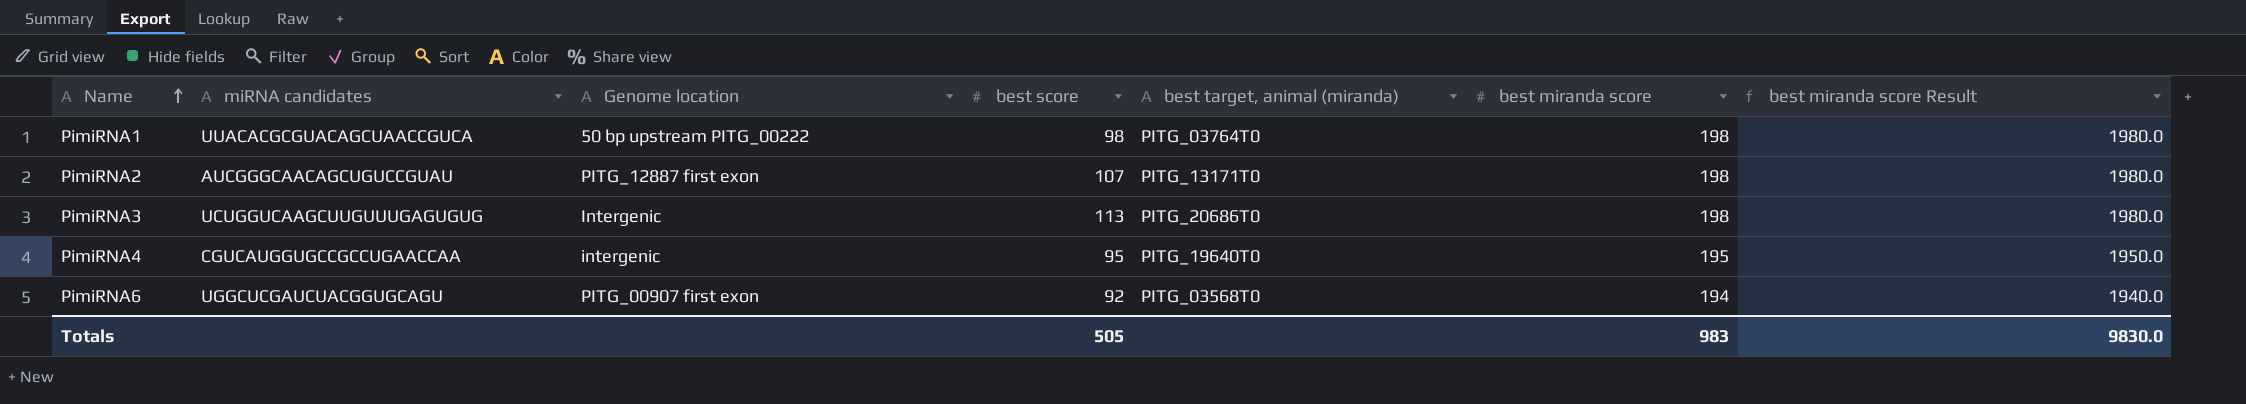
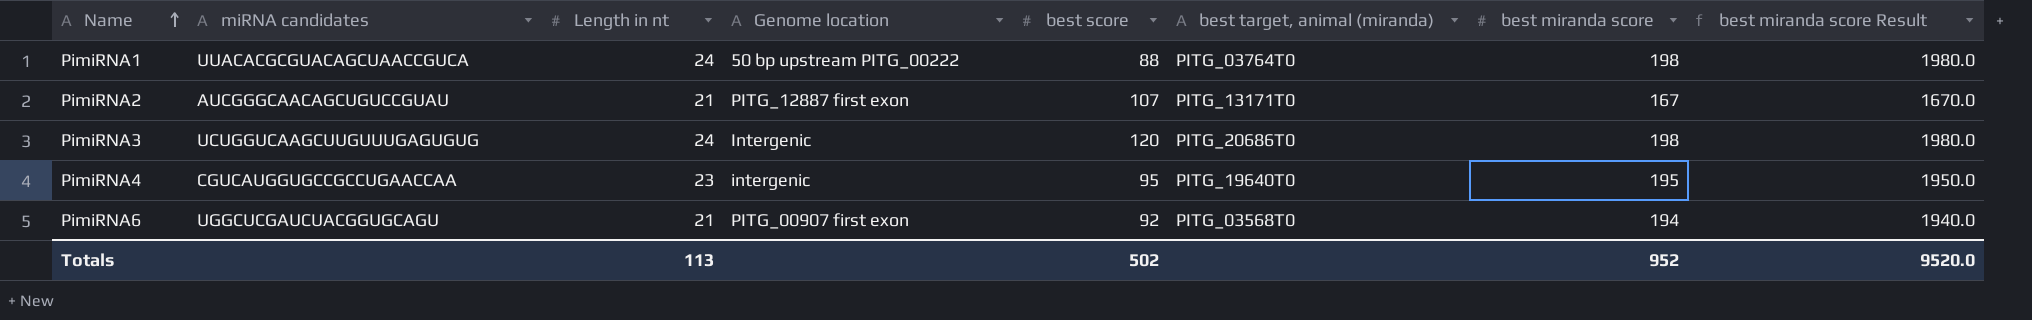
column Length in nt | position: none -> 3
PimiRNA1 | best score: 98 -> 88
PimiRNA2 | best miranda score: 198 -> 167
PimiRNA2 | best miranda score Result: 1980.0 -> 1670.0
PimiRNA3 | best score: 113 -> 120
Totals | best score: 505 -> 502
Totals | best miranda score: 983 -> 952
Totals | best miranda score Result: 9830.0 -> 9520.0

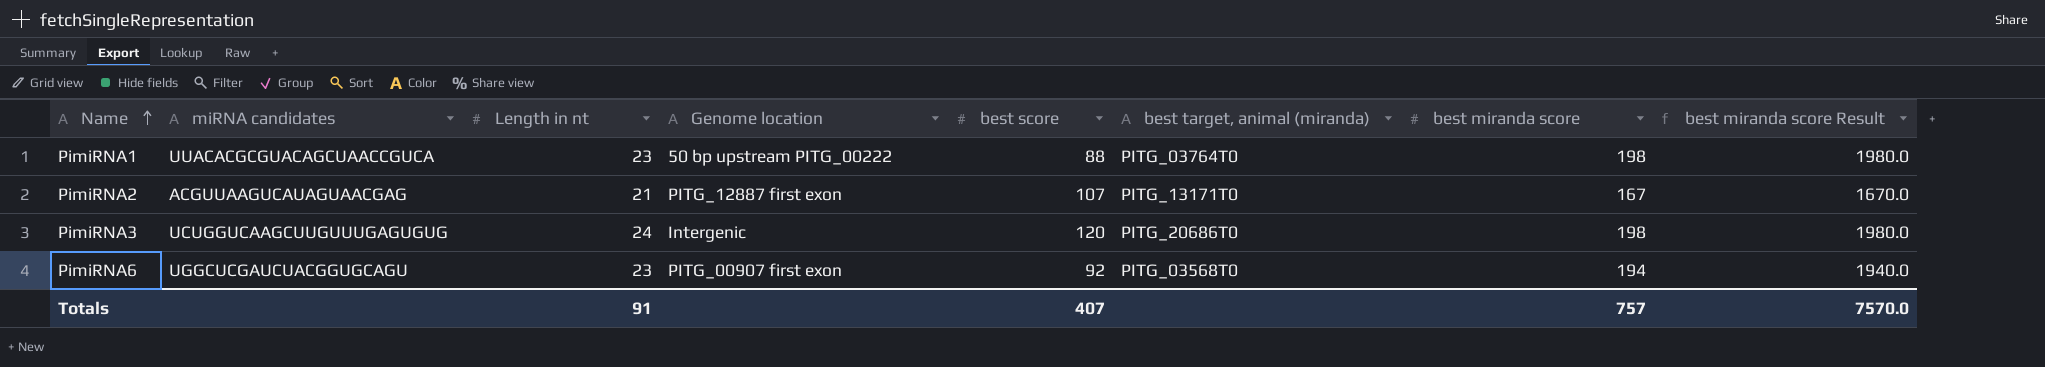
row PimiRNA4: CGUCAUGGUGCCGCCUGAACCAA | 23 | intergenic | 95 | PITG_19640T0 | 195 | 1950.0 -> none
PimiRNA1 | Length in nt: 24 -> 23
PimiRNA2 | miRNA candidates: AUCGGGCAACAGCUGUCCGUAU -> ACGUUAAGUCAUAGUAACGAG
PimiRNA6 | Length in nt: 21 -> 23
Totals | Length in nt: 113 -> 91
Totals | best score: 502 -> 407
Totals | best miranda score: 952 -> 757
Totals | best miranda score Result: 9520.0 -> 7570.0

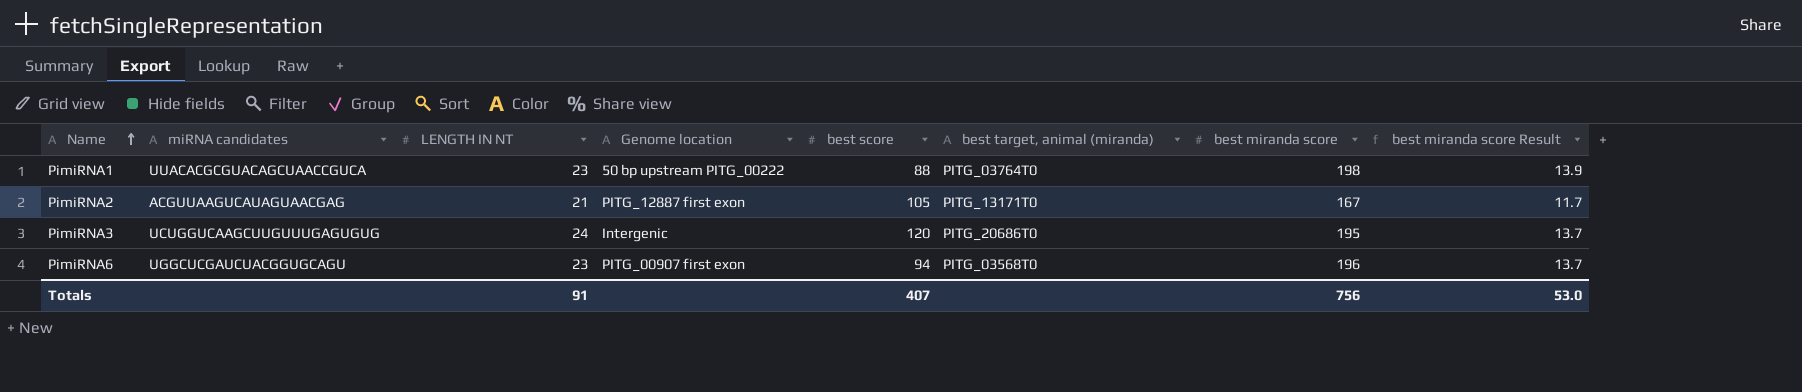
column name: Length in nt -> LENGTH IN NT
column best miranda score Result | formula: [best miranda score] * 10 -> [best miranda score] * 0.07
PimiRNA2 | best score: 107 -> 105
PimiRNA3 | best miranda score: 198 -> 195
PimiRNA6 | best score: 92 -> 94
PimiRNA6 | best miranda score: 194 -> 196
Totals | best miranda score: 757 -> 756
Totals | best miranda score Result: 7570.0 -> 53.0

